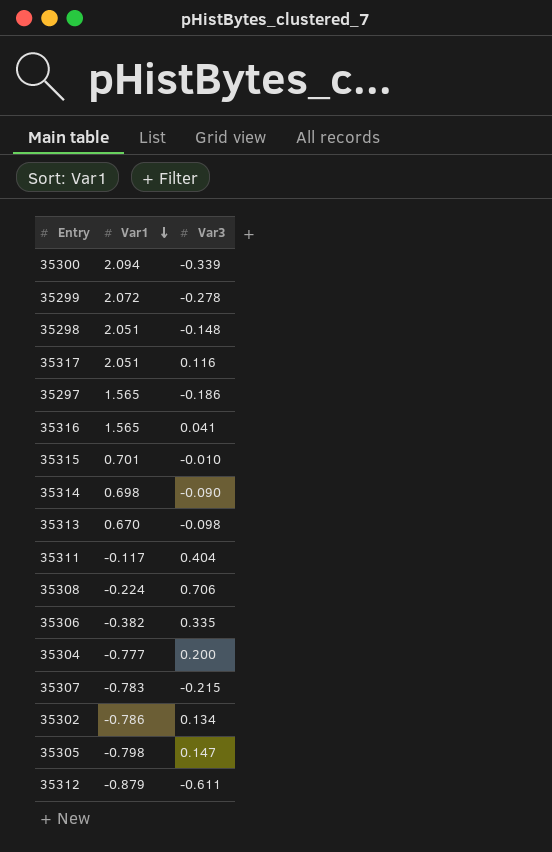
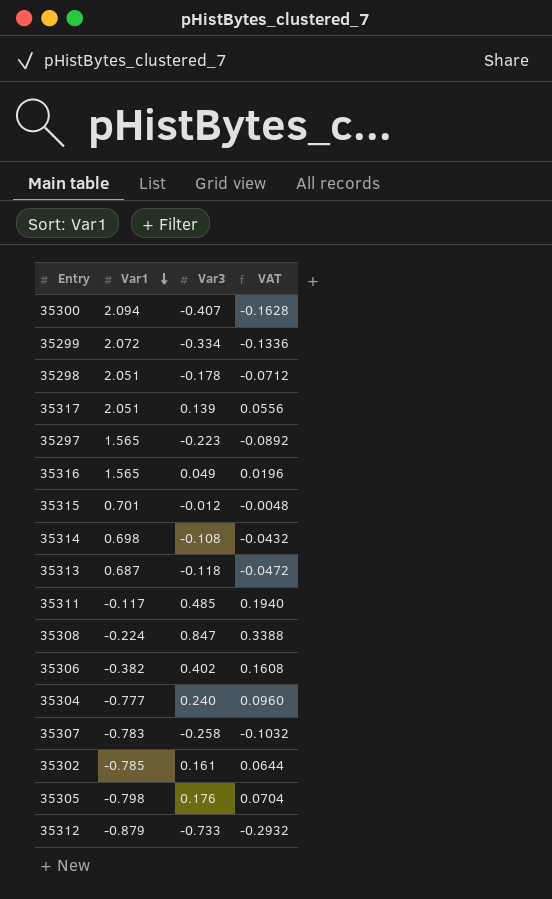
column VAT | formula: none -> [Var3] * 0.4
35300 | Var3: -0.339 -> -0.407
35299 | Var3: -0.278 -> -0.334
35298 | Var3: -0.148 -> -0.178
35317 | Var3: 0.116 -> 0.139
35297 | Var3: -0.186 -> -0.223
35316 | Var3: 0.041 -> 0.049
35315 | Var3: -0.010 -> -0.012
35314 | Var3: -0.090 -> -0.108
35313 | Var1: 0.670 -> 0.687
35313 | Var3: -0.098 -> -0.118
35311 | Var3: 0.404 -> 0.485
35308 | Var3: 0.706 -> 0.847
35306 | Var3: 0.335 -> 0.402
35304 | Var3: 0.200 -> 0.240
35307 | Var3: -0.215 -> -0.258
35302 | Var1: -0.786 -> -0.785
35302 | Var3: 0.134 -> 0.161
35305 | Var3: 0.147 -> 0.176
35312 | Var3: -0.611 -> -0.733

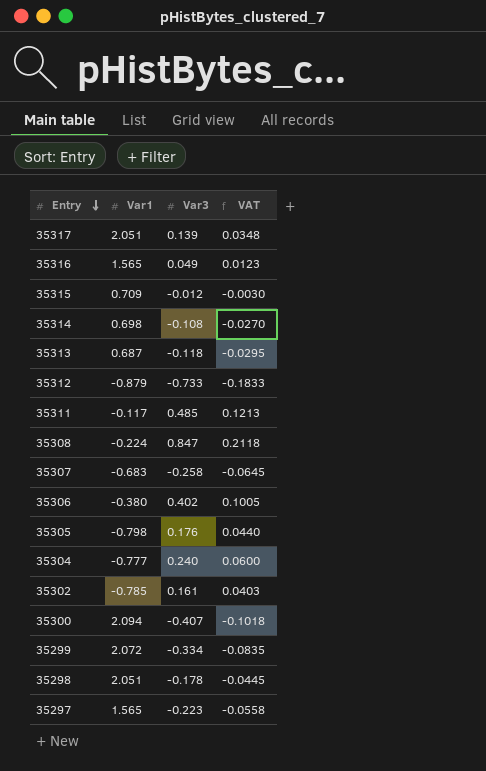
row order: Var1 descending -> Entry descending
column VAT | formula: [Var3] * 0.4 -> [Var3] * 0.25
35315 | Var1: 0.701 -> 0.709
35307 | Var1: -0.783 -> -0.683
35306 | Var1: -0.382 -> -0.380

